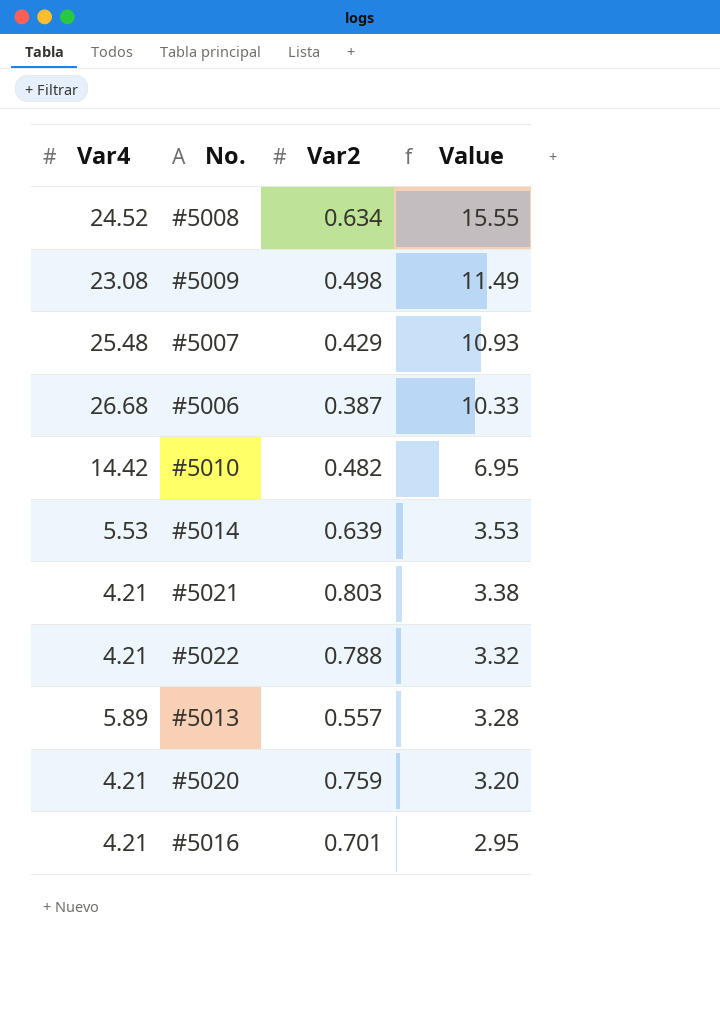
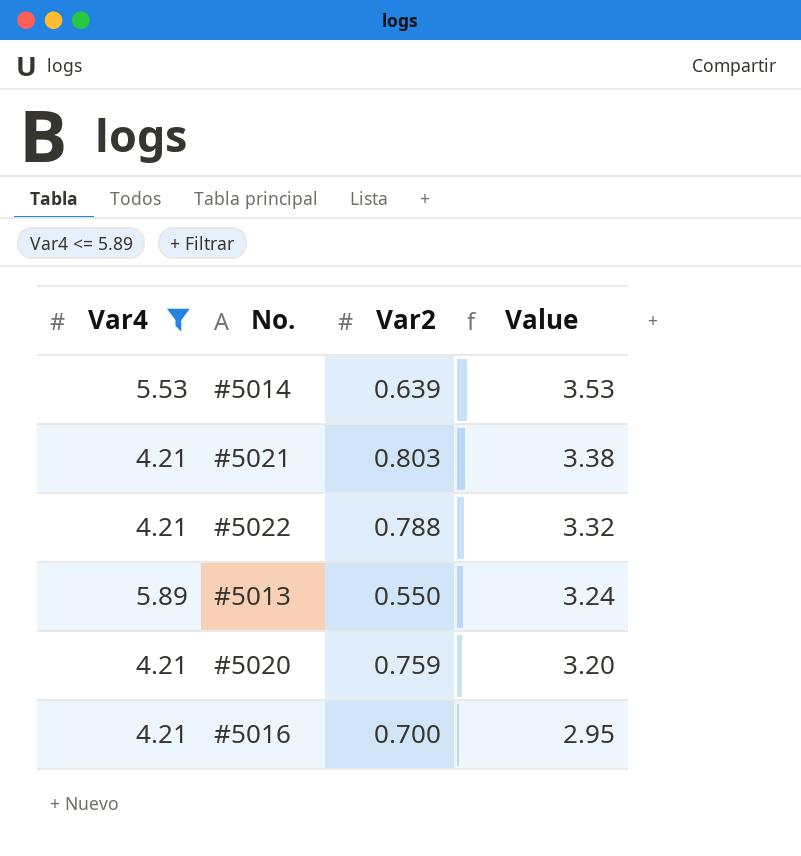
filter: none -> Var4 <= 5.89
#5013 | Var2: 0.557 -> 0.550
#5013 | Value: 3.28 -> 3.24
#5016 | Var2: 0.701 -> 0.700

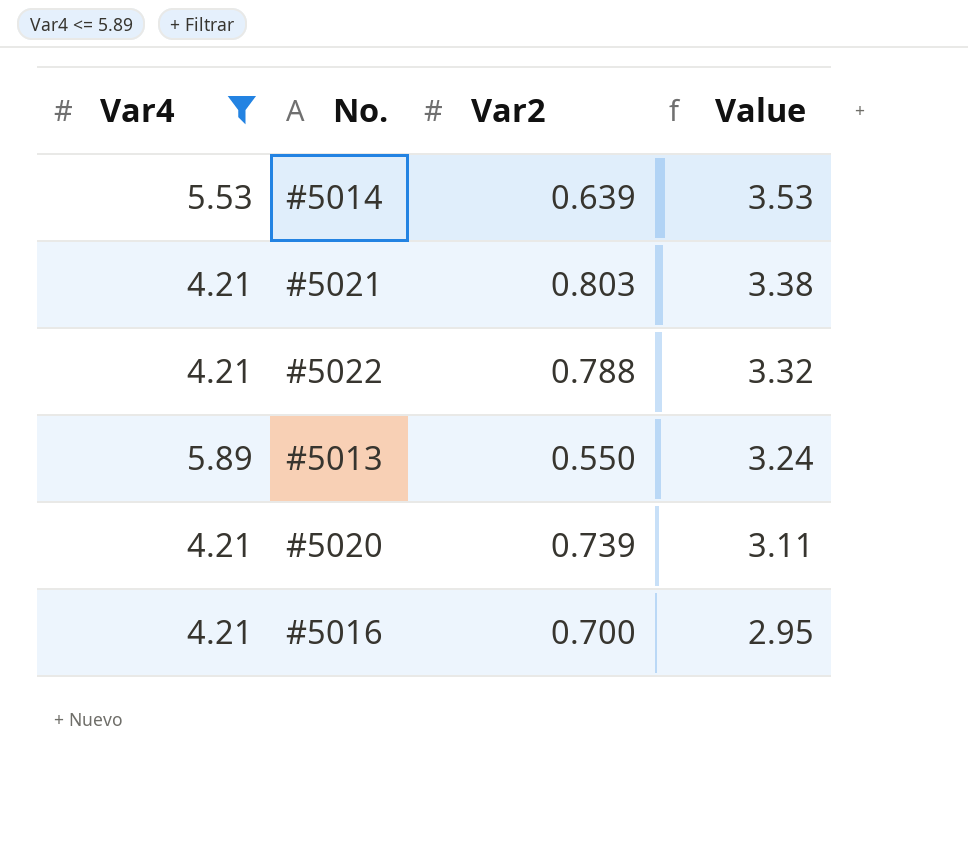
#5020 | Var2: 0.759 -> 0.739
#5020 | Value: 3.20 -> 3.11

